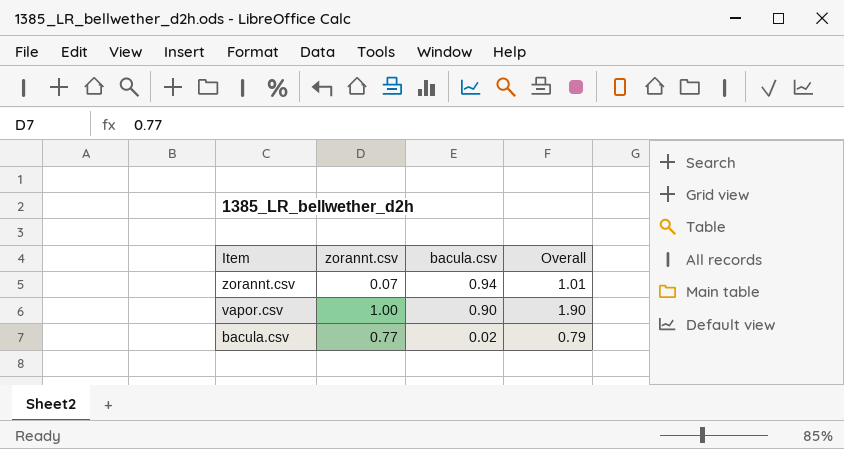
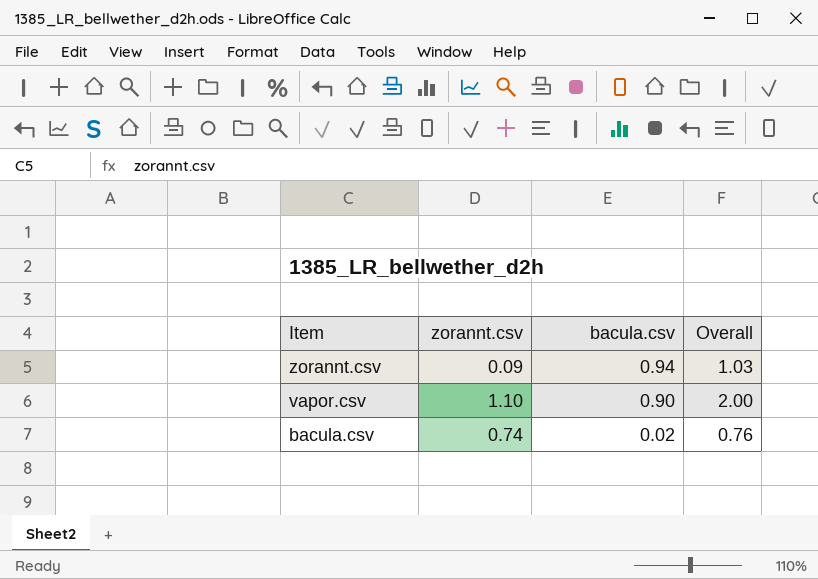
zorannt.csv | zorannt.csv: 0.07 -> 0.09
zorannt.csv | Overall: 1.01 -> 1.03
vapor.csv | zorannt.csv: 1.00 -> 1.10
vapor.csv | Overall: 1.90 -> 2.00
bacula.csv | zorannt.csv: 0.77 -> 0.74
bacula.csv | Overall: 0.79 -> 0.76

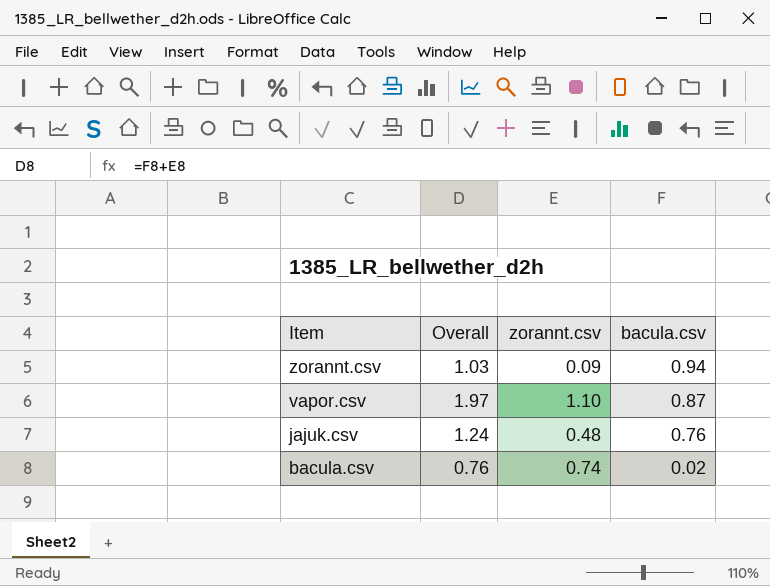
column Overall | position: 4 -> 2
vapor.csv | Overall: 2.00 -> 1.97
vapor.csv | bacula.csv: 0.90 -> 0.87
row jajuk.csv: none -> 1.24 | 0.48 | 0.76

